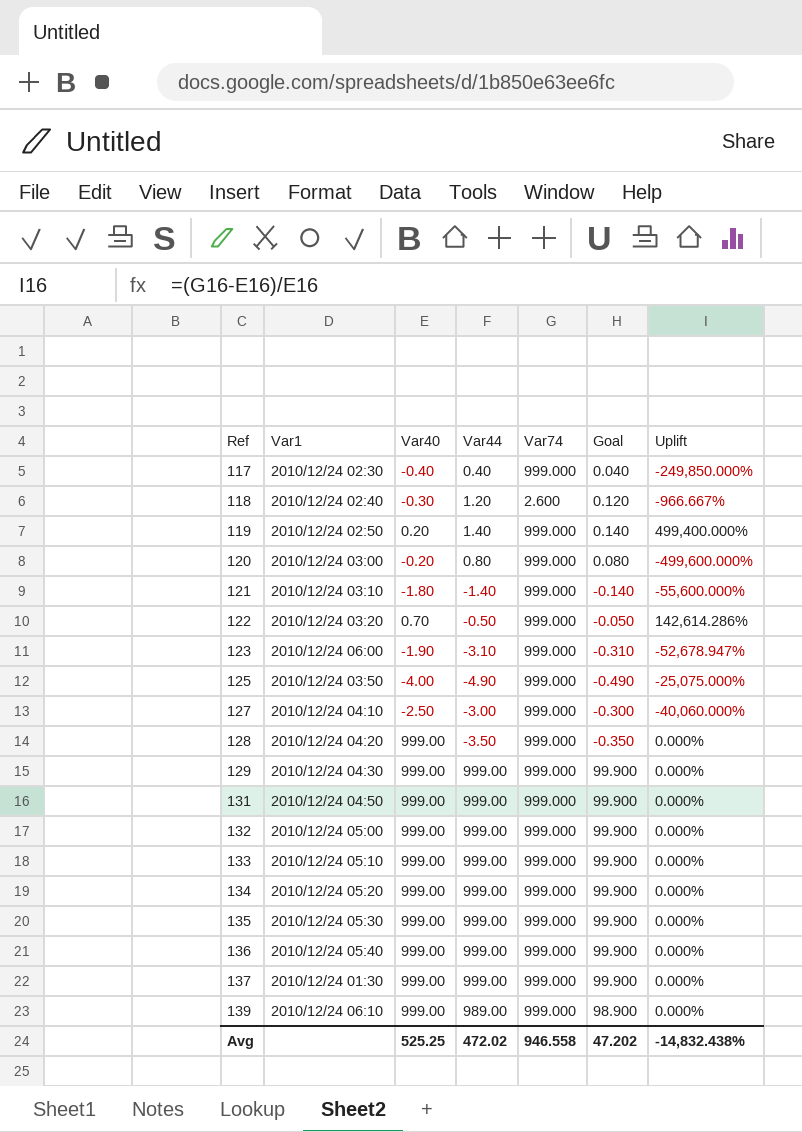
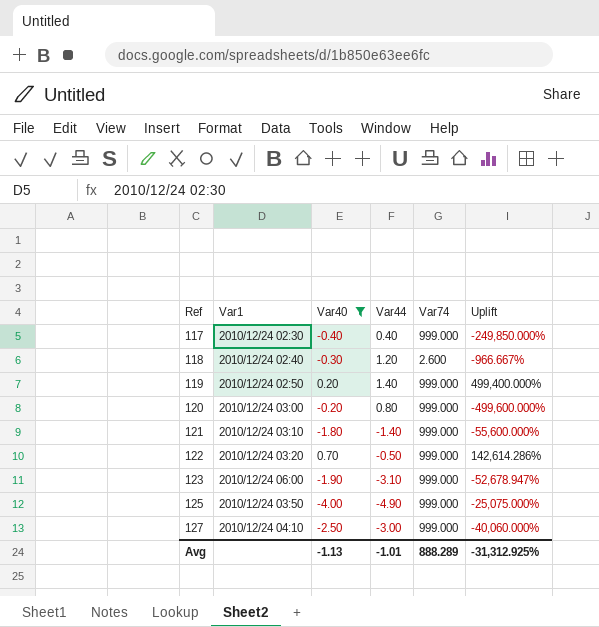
filter: none -> Var40 != 999.00
column Goal | formula: [Var44] * 0.1 -> none
Avg | Var40: 525.25 -> -1.13
Avg | Var44: 472.02 -> -1.01
Avg | Var74: 946.558 -> 888.289
Avg | Uplift: -14,832.438% -> -31,312.925%

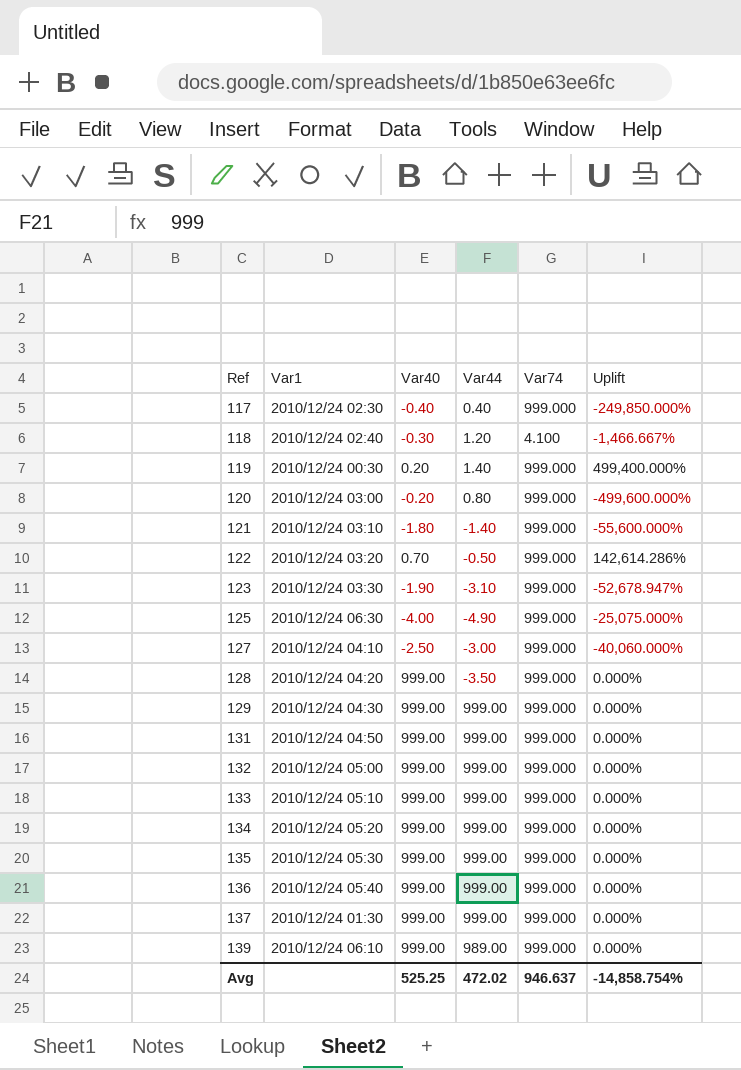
filter: Var40 != 999.00 -> none
118 | Var74: 2.600 -> 4.100
118 | Uplift: -966.667% -> -1,466.667%
119 | Var1: 2010/12/24 02:50 -> 2010/12/24 00:30
123 | Var1: 2010/12/24 06:00 -> 2010/12/24 03:30
125 | Var1: 2010/12/24 03:50 -> 2010/12/24 06:30
Avg | Var40: -1.13 -> 525.25
Avg | Var44: -1.01 -> 472.02
Avg | Var74: 888.289 -> 946.637
Avg | Uplift: -31,312.925% -> -14,858.754%

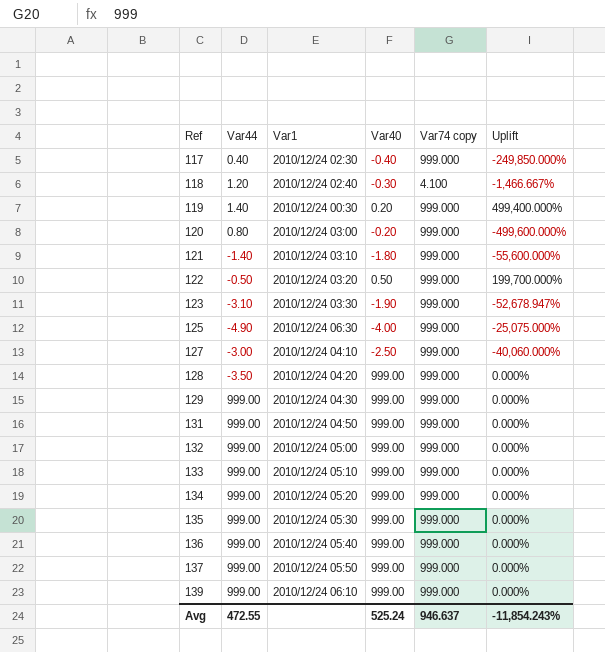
column Var44 | position: 4 -> 2
column name: Var74 -> Var74 copy
122 | Var40: 0.70 -> 0.50
122 | Uplift: 142,614.286% -> 199,700.000%
137 | Var1: 2010/12/24 01:30 -> 2010/12/24 05:50
139 | Var44: 989.00 -> 999.00
Avg | Var44: 472.02 -> 472.55
Avg | Var40: 525.25 -> 525.24
Avg | Uplift: -14,858.754% -> -11,854.243%

